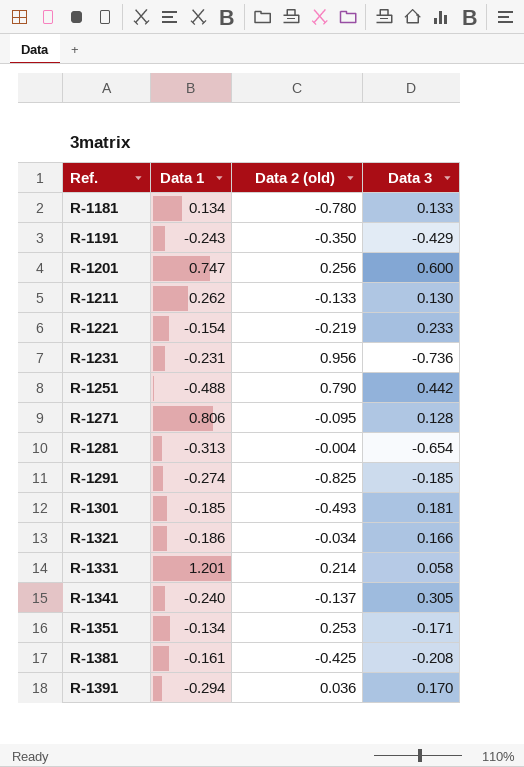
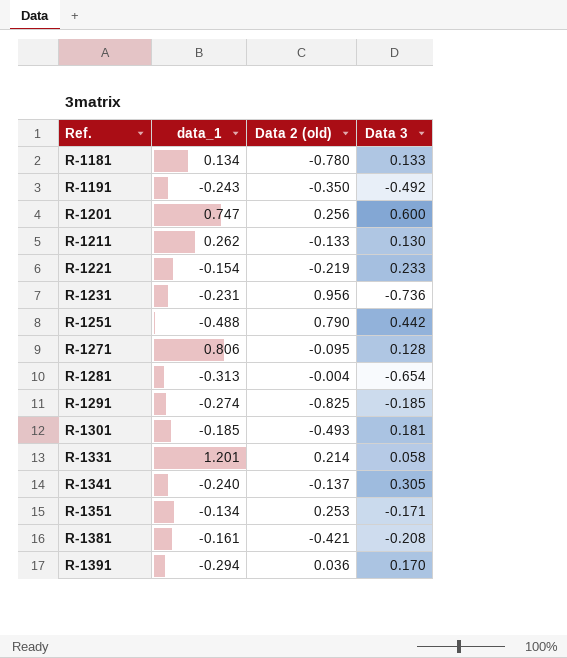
column name: Data 1 -> data_1
row R-1321: -0.186 | -0.034 | 0.166 -> none
R-1191 | Data 3: -0.429 -> -0.492
R-1381 | Data 2 (old): -0.425 -> -0.421

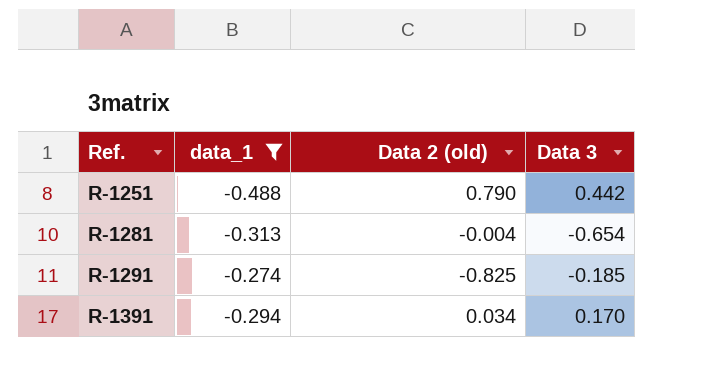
filter: none -> data_1 <= -0.274
R-1391 | Data 2 (old): 0.036 -> 0.034

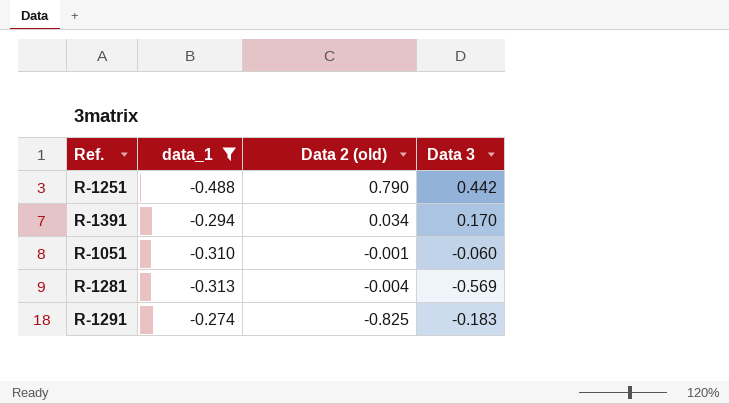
row order: Ref. ascending -> Data 2 (old) descending
row R-1051: none -> -0.310 | -0.001 | -0.060
R-1281 | Data 3: -0.654 -> -0.569
R-1291 | Data 3: -0.185 -> -0.183

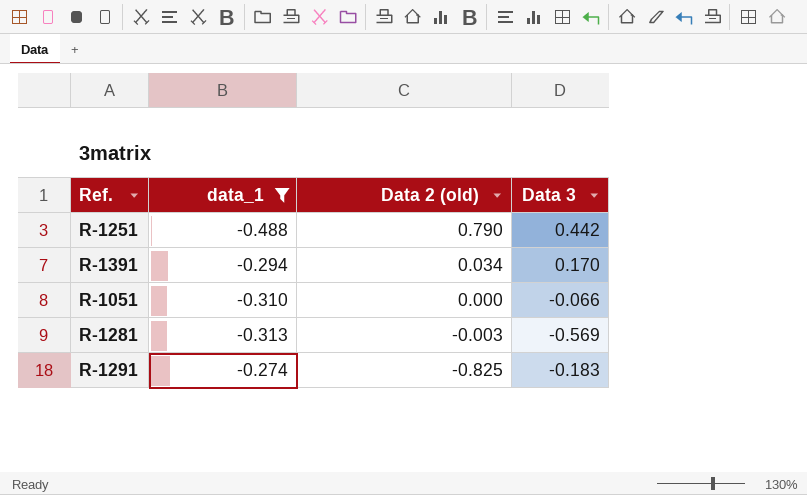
R-1051 | Data 2 (old): -0.001 -> 0.000
R-1051 | Data 3: -0.060 -> -0.066
R-1281 | Data 2 (old): -0.004 -> -0.003

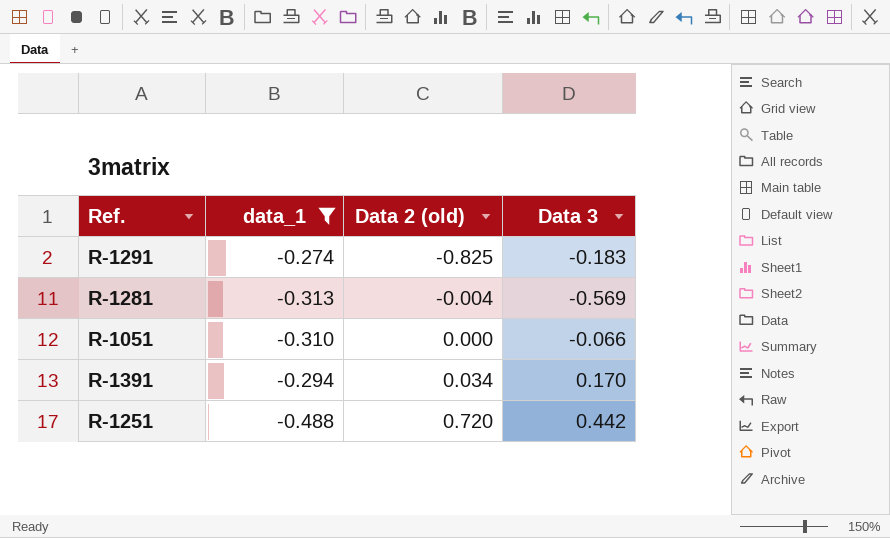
row order: Data 2 (old) descending -> Data 2 (old) ascending
R-1281 | Data 2 (old): -0.003 -> -0.004
R-1251 | Data 2 (old): 0.790 -> 0.720

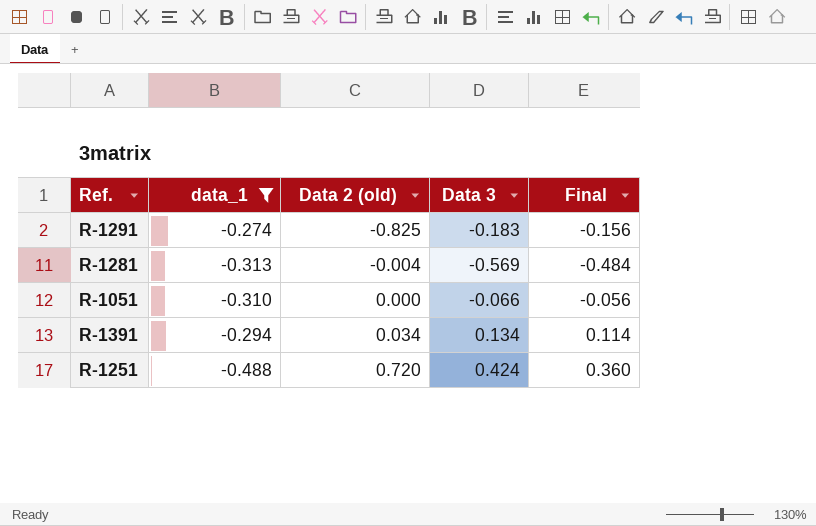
column Final | formula: none -> [Data 3] * 0.85
R-1391 | Data 3: 0.170 -> 0.134
R-1251 | Data 3: 0.442 -> 0.424

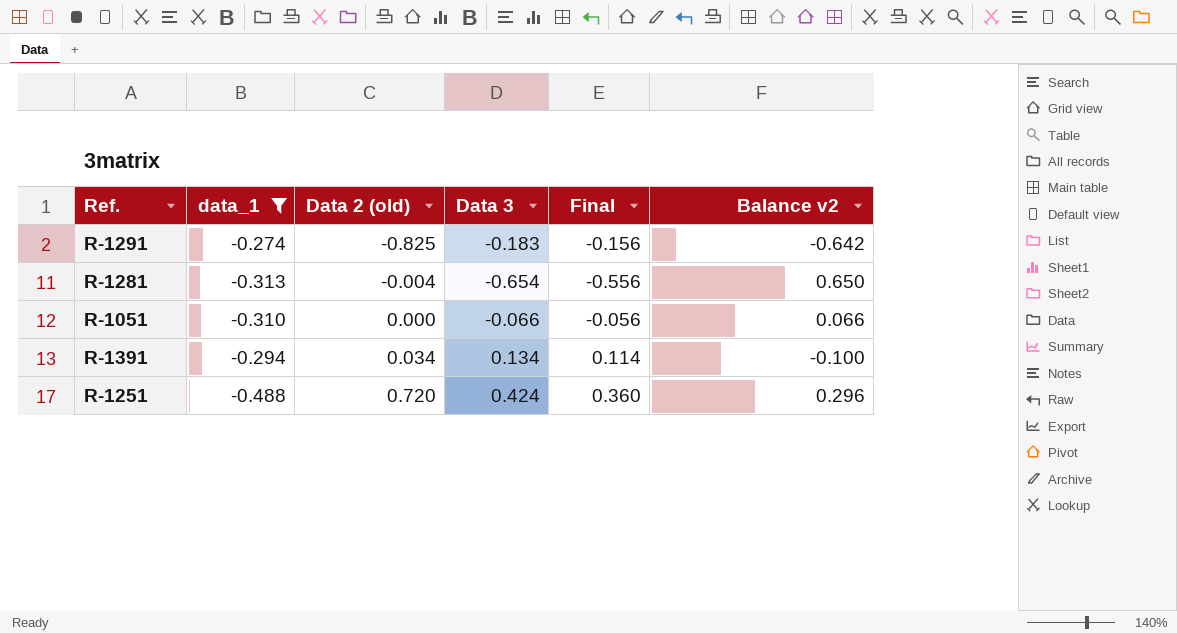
column Balance v2 | formula: none -> [Data 2 (old)] - [Data 3]
R-1281 | Data 3: -0.569 -> -0.654
R-1281 | Final: -0.484 -> -0.556

